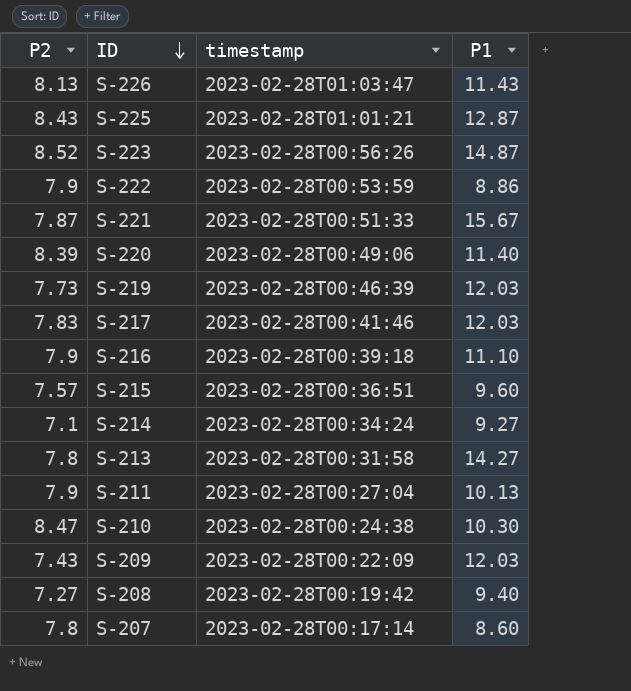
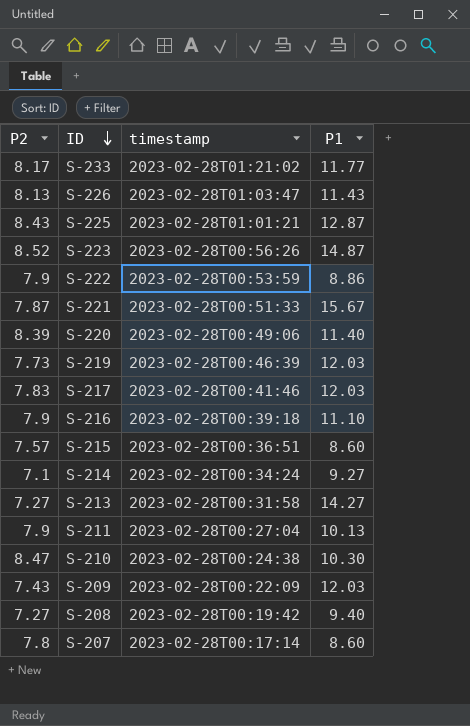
row S-233: none -> 8.17 | 2023-02-28T01:21:02 | 11.77
S-215 | P1: 9.60 -> 8.60
S-213 | P2: 7.8 -> 7.27

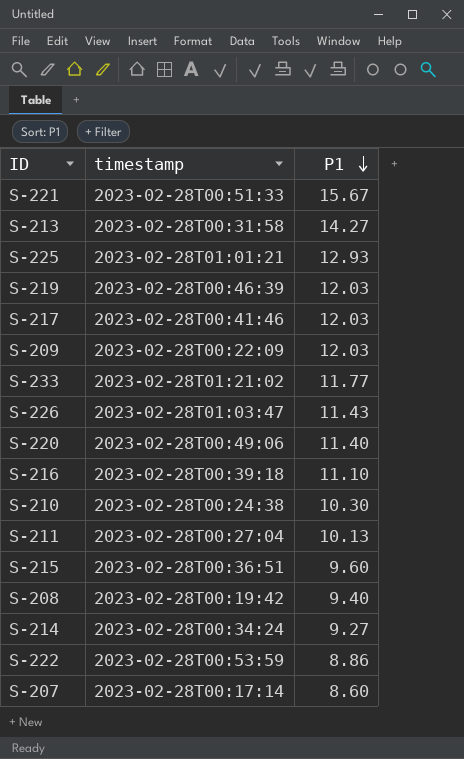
row order: ID descending -> P1 descending
column P2 | position: 1 -> none
row S-223: 8.52 | 2023-02-28T00:56:26 | 14.87 -> none
S-225 | P1: 12.87 -> 12.93
S-215 | P1: 8.60 -> 9.60

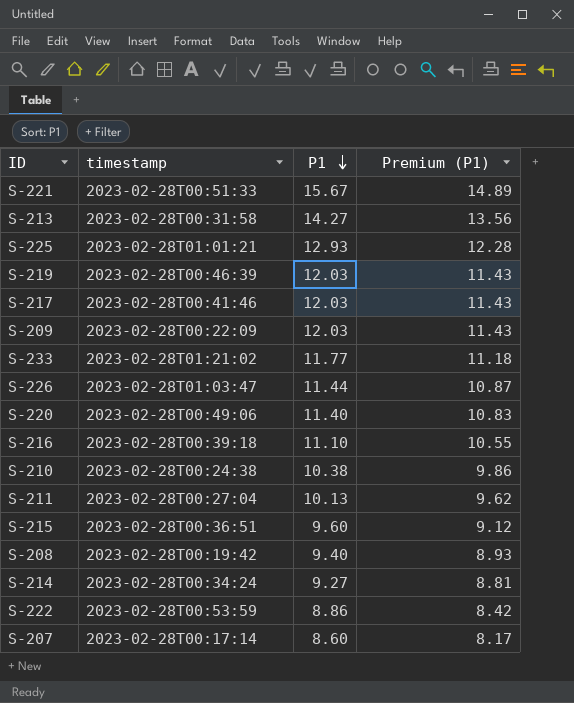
column Premium (P1) | formula: none -> [P1] * 0.95
S-226 | P1: 11.43 -> 11.44
S-210 | P1: 10.30 -> 10.38

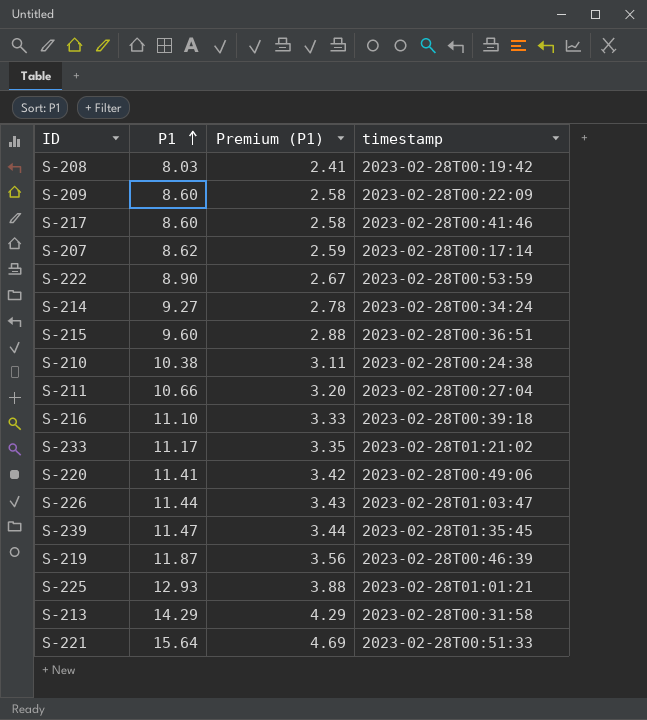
row order: P1 descending -> P1 ascending
column Premium (P1) | formula: [P1] * 0.95 -> [P1] * 0.3
column timestamp | position: 2 -> 4
S-208 | P1: 9.40 -> 8.03
S-209 | P1: 12.03 -> 8.60
S-217 | P1: 12.03 -> 8.60
S-207 | P1: 8.60 -> 8.62
S-222 | P1: 8.86 -> 8.90
S-211 | P1: 10.13 -> 10.66
S-233 | P1: 11.77 -> 11.17
S-220 | P1: 11.40 -> 11.41
row S-239: none -> 11.47 | 3.44 | 2023-02-28T01:35:45
S-219 | P1: 12.03 -> 11.87
S-213 | P1: 14.27 -> 14.29
S-221 | P1: 15.67 -> 15.64

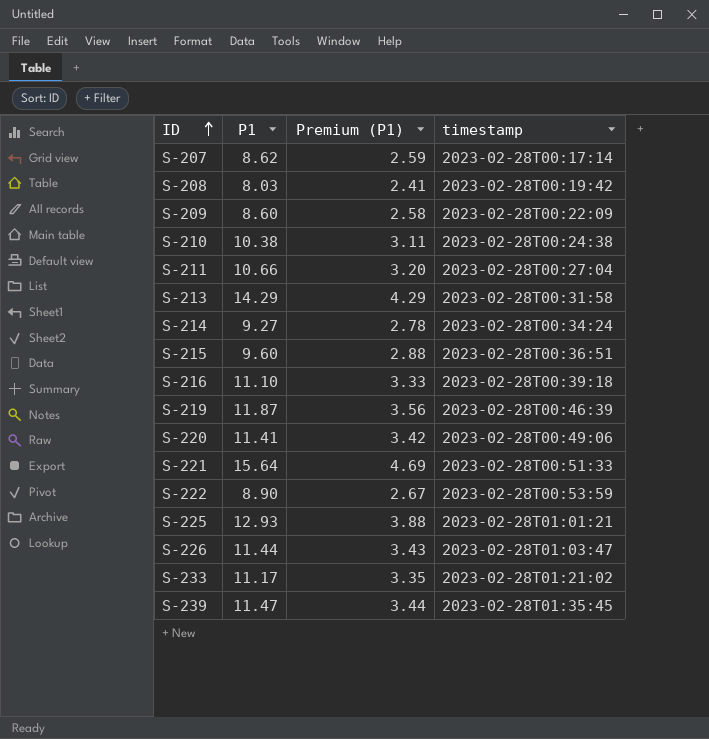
row order: P1 ascending -> ID ascending
row S-217: 8.60 | 2.58 | 2023-02-28T00:41:46 -> none

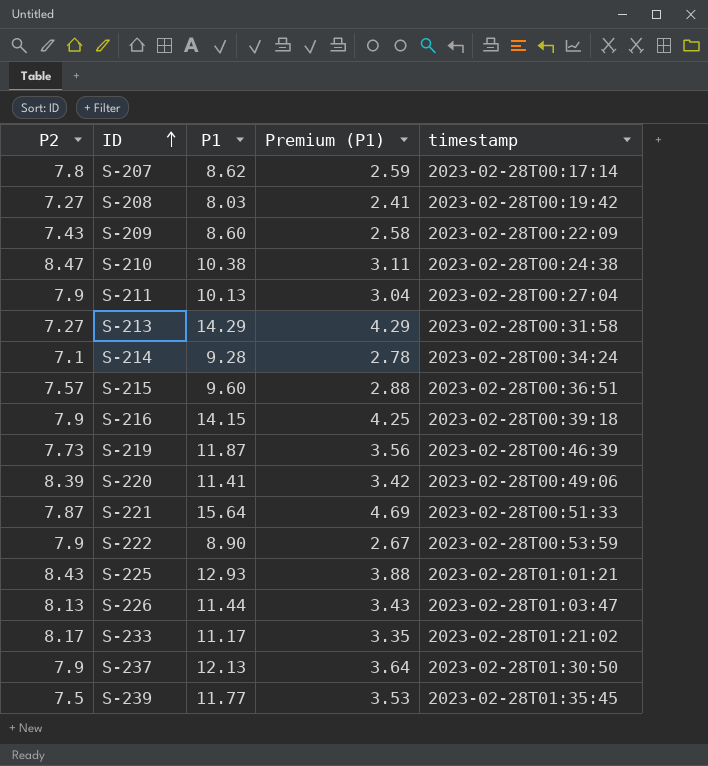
column P2 | position: none -> 1
S-211 | P1: 10.66 -> 10.13
S-211 | Premium (P1): 3.20 -> 3.04
S-214 | P1: 9.27 -> 9.28
S-216 | P1: 11.10 -> 14.15
S-216 | Premium (P1): 3.33 -> 4.25
row S-237: none -> 7.9 | 12.13 | 3.64 | 2023-02-28T01:30:50
S-239 | P1: 11.47 -> 11.77
S-239 | Premium (P1): 3.44 -> 3.53

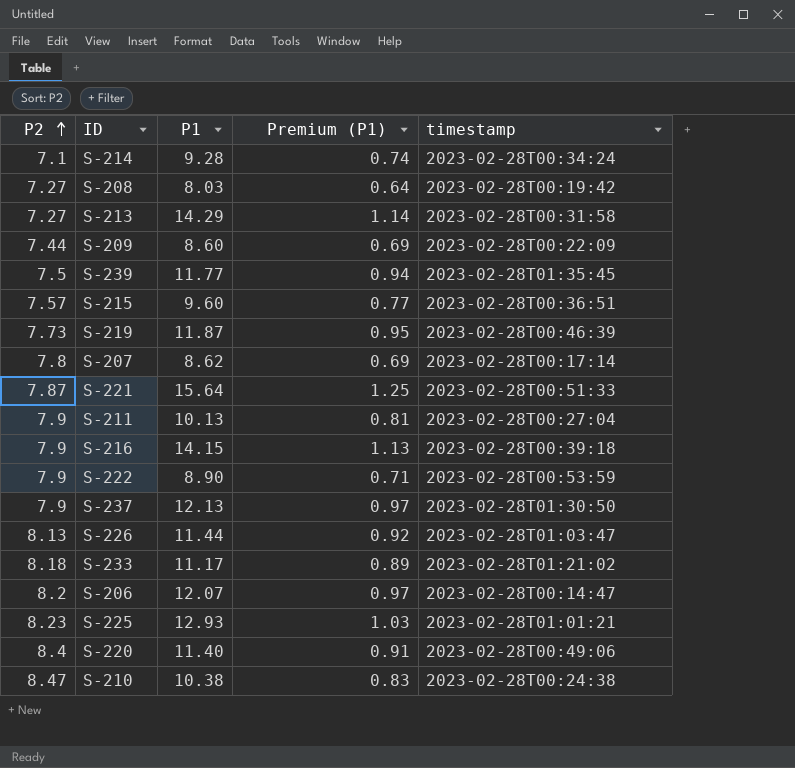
row order: ID ascending -> P2 ascending
column Premium (P1) | formula: [P1] * 0.3 -> [P1] * 0.08
S-209 | P2: 7.43 -> 7.44
S-233 | P2: 8.17 -> 8.18
row S-206: none -> 8.2 | 12.07 | 0.97 | 2023-02-28T00:14:47
S-225 | P2: 8.43 -> 8.23
S-220 | P2: 8.39 -> 8.4
S-220 | P1: 11.41 -> 11.40

